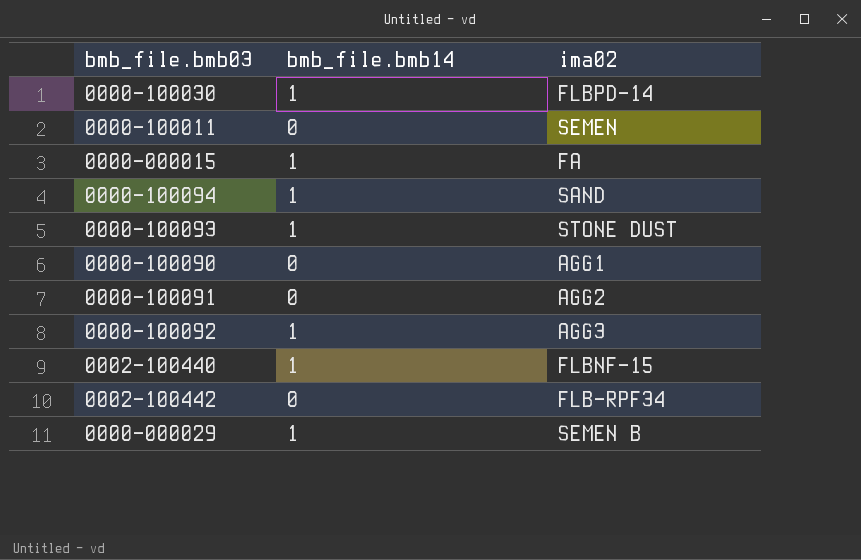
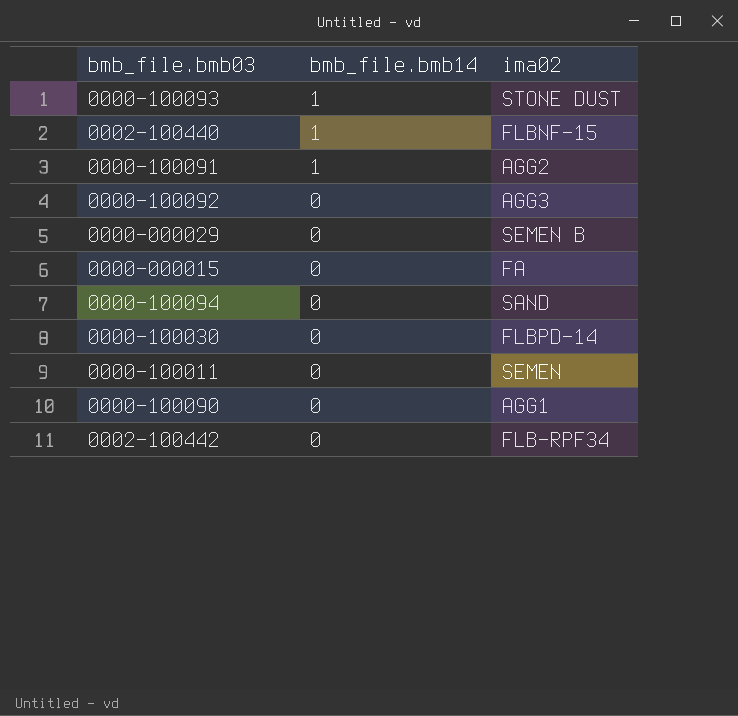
row order: none -> bmb_file.bmb14 descending
0000-100091 | bmb_file.bmb14: 0 -> 1
0000-100092 | bmb_file.bmb14: 1 -> 0
0000-000029 | bmb_file.bmb14: 1 -> 0
0000-000015 | bmb_file.bmb14: 1 -> 0
0000-100094 | bmb_file.bmb14: 1 -> 0
0000-100030 | bmb_file.bmb14: 1 -> 0

